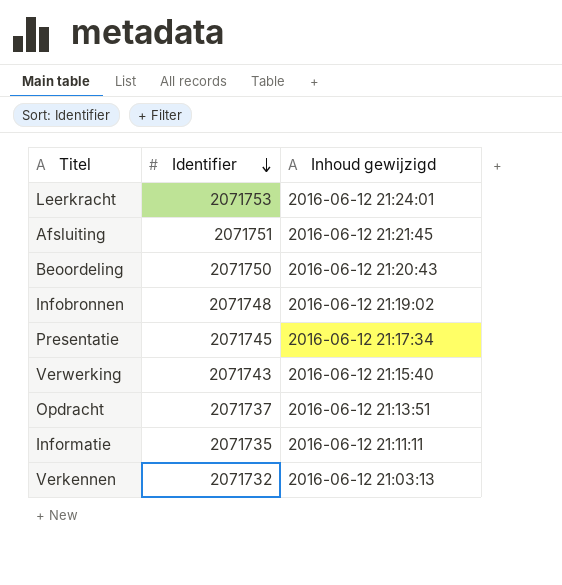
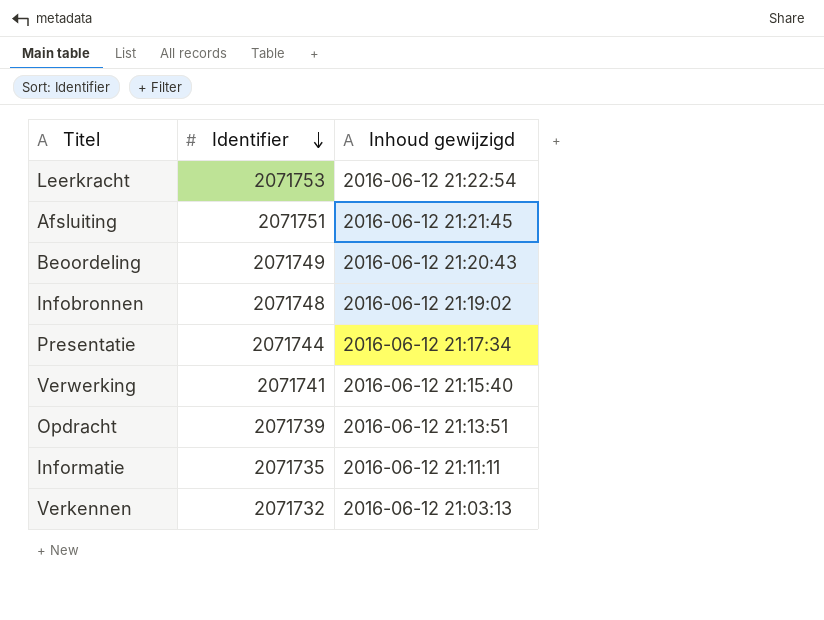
Leerkracht | Inhoud gewijzigd: 2016-06-12 21:24:01 -> 2016-06-12 21:22:54
Beoordeling | Identifier: 2071750 -> 2071749
Presentatie | Identifier: 2071745 -> 2071744
Verwerking | Identifier: 2071743 -> 2071741
Opdracht | Identifier: 2071737 -> 2071739

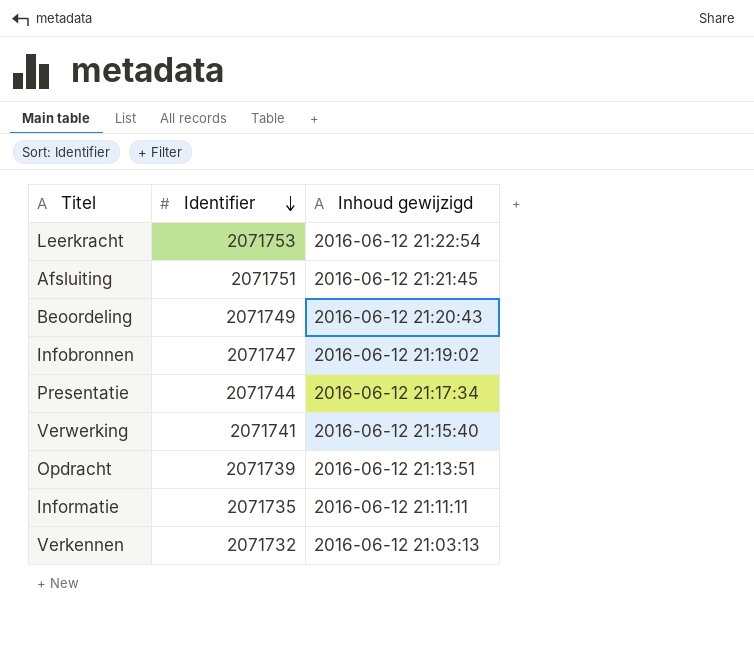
Infobronnen | Identifier: 2071748 -> 2071747

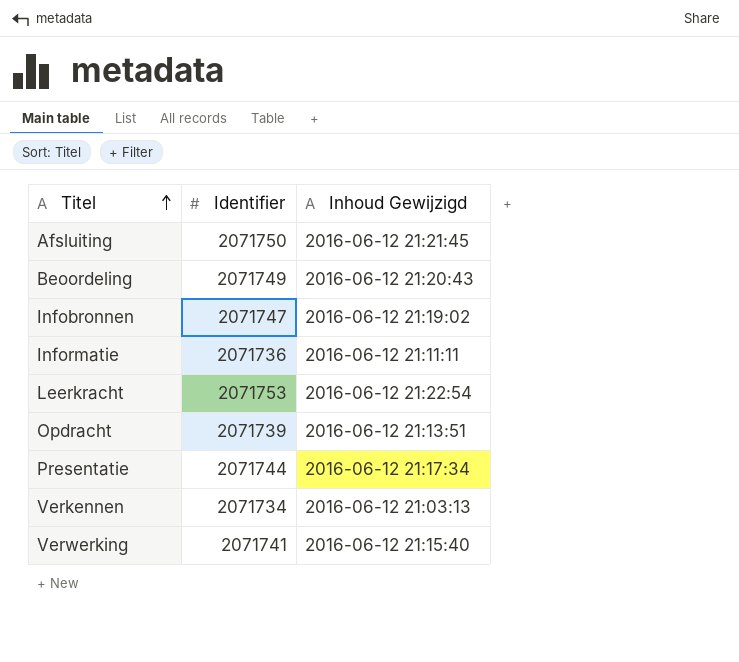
row order: Identifier descending -> Titel ascending
column name: Inhoud gewijzigd -> Inhoud Gewijzigd
Afsluiting | Identifier: 2071751 -> 2071750
Informatie | Identifier: 2071735 -> 2071736
Verkennen | Identifier: 2071732 -> 2071734

